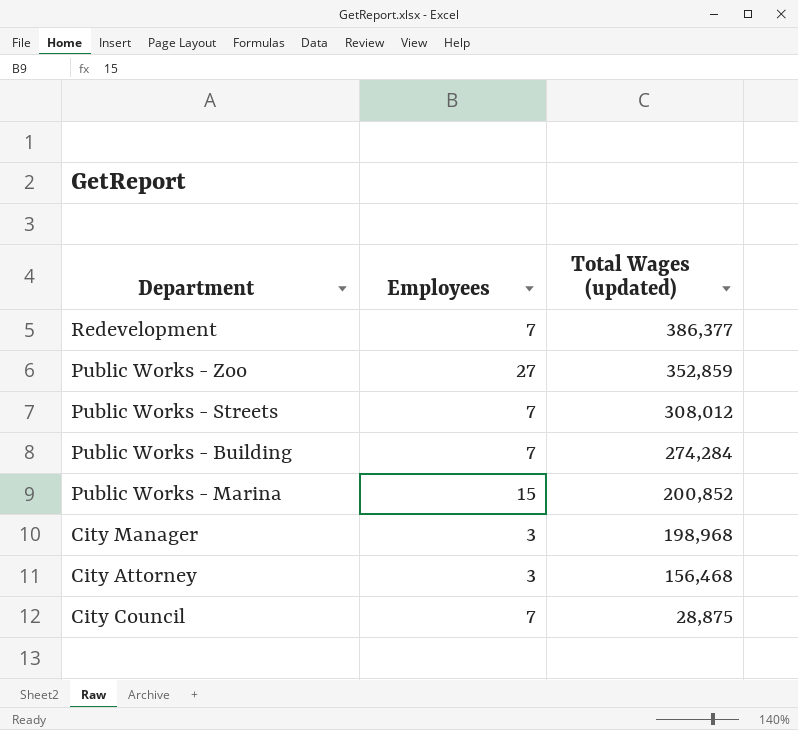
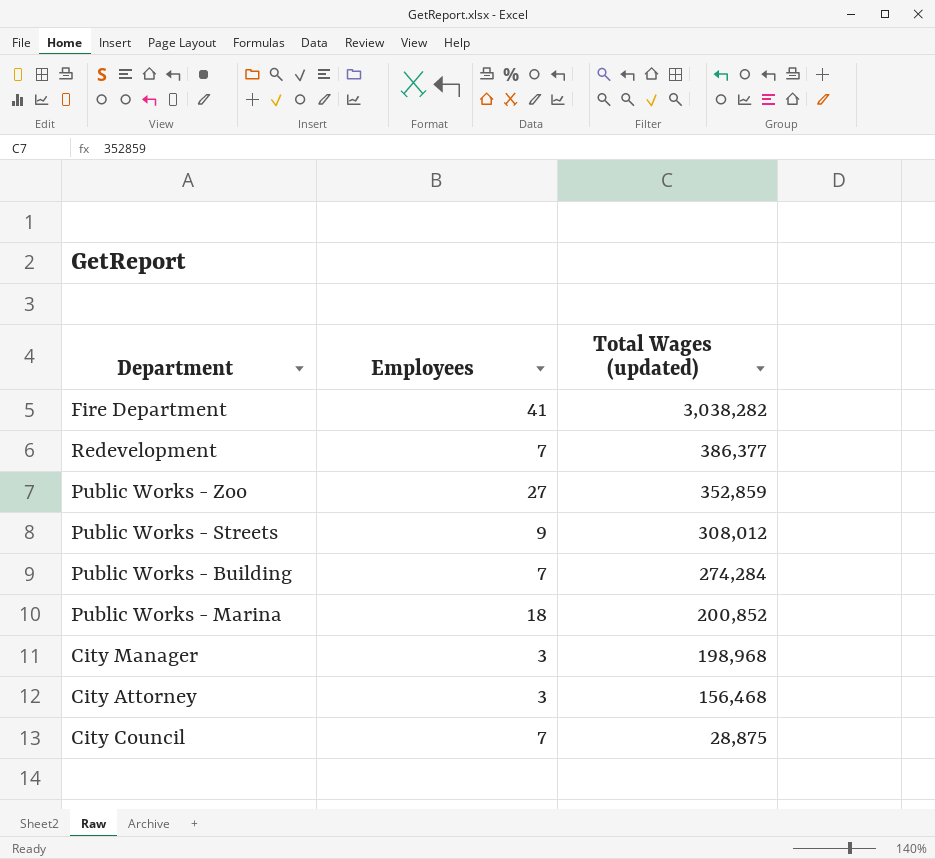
row Fire Department: none -> 41 | 3,038,282
Public Works - Streets | Employees: 7 -> 9
Public Works - Marina | Employees: 15 -> 18

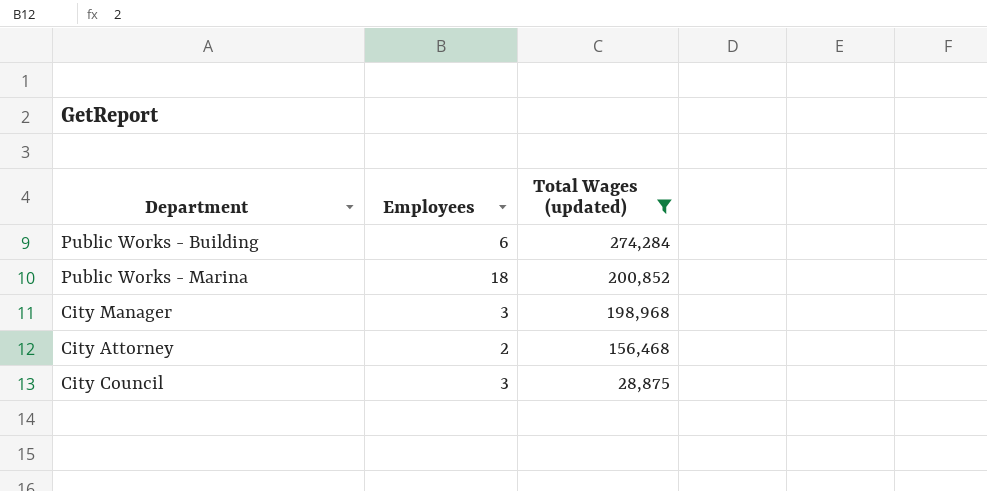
filter: none -> Total Wages (updated) <= 274,284
Public Works - Building | Employees: 7 -> 6
City Attorney | Employees: 3 -> 2
City Council | Employees: 7 -> 3

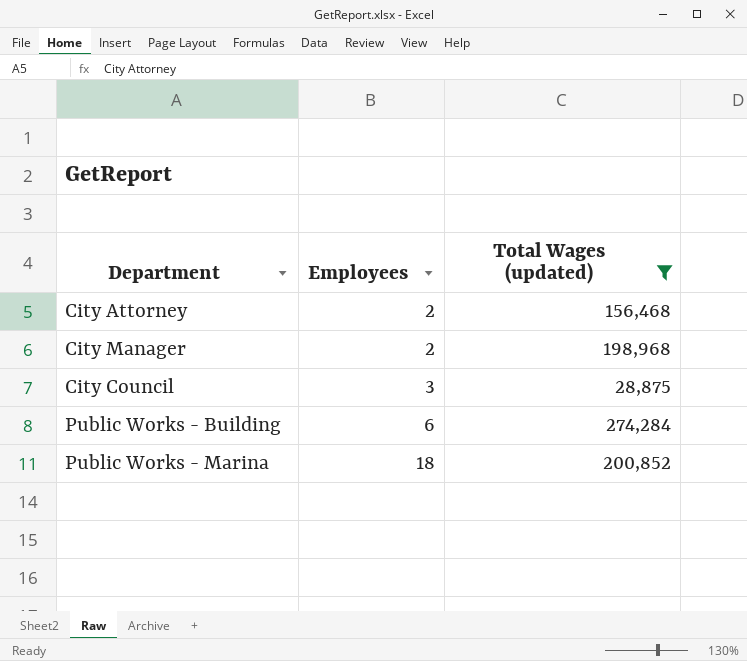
row order: Total Wages (updated) descending -> Employees ascending
City Manager | Employees: 3 -> 2

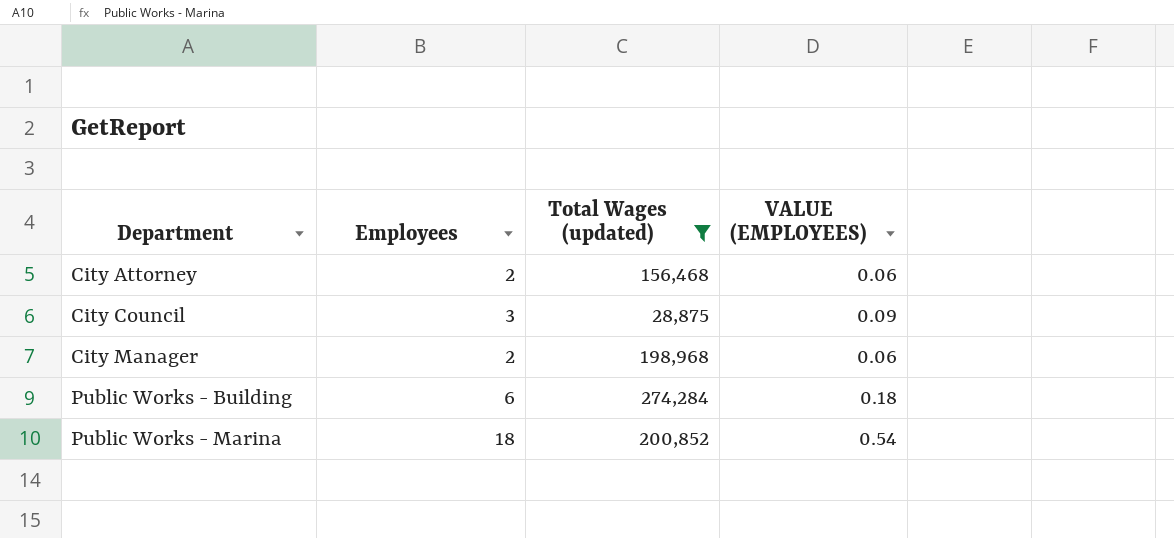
row order: Employees ascending -> Department ascending
column VALUE (EMPLOYEES) | formula: none -> [Employees] * 0.03

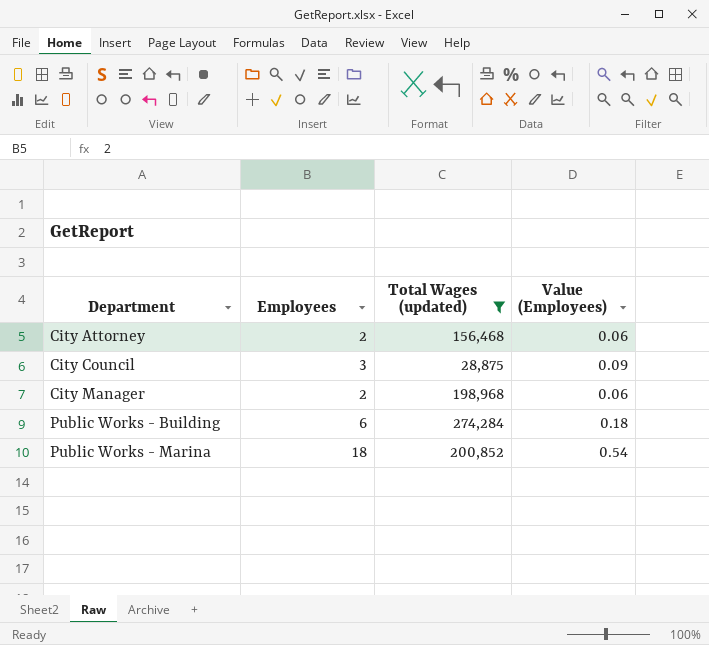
column name: VALUE (EMPLOYEES) -> Value (Employees)

